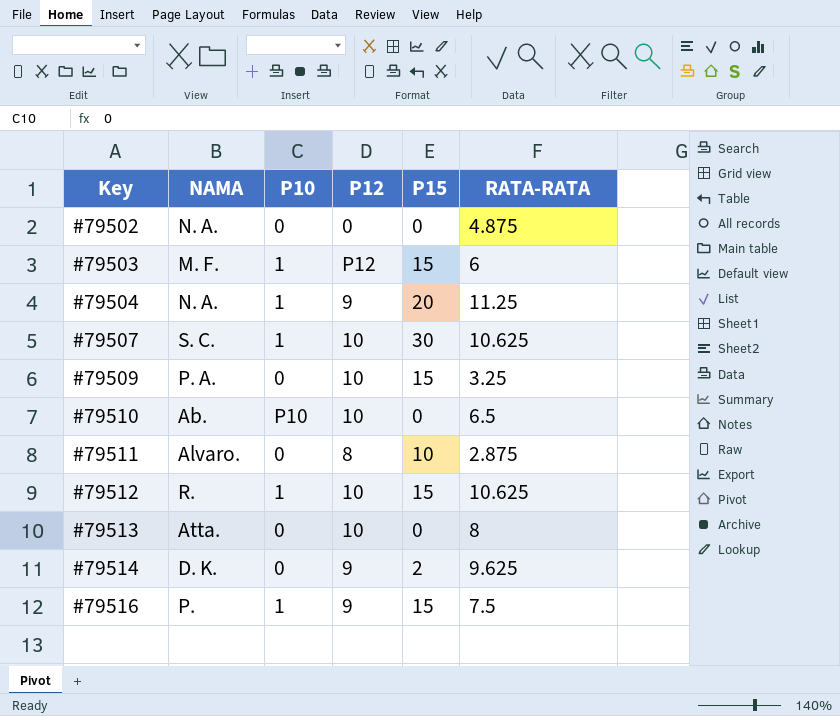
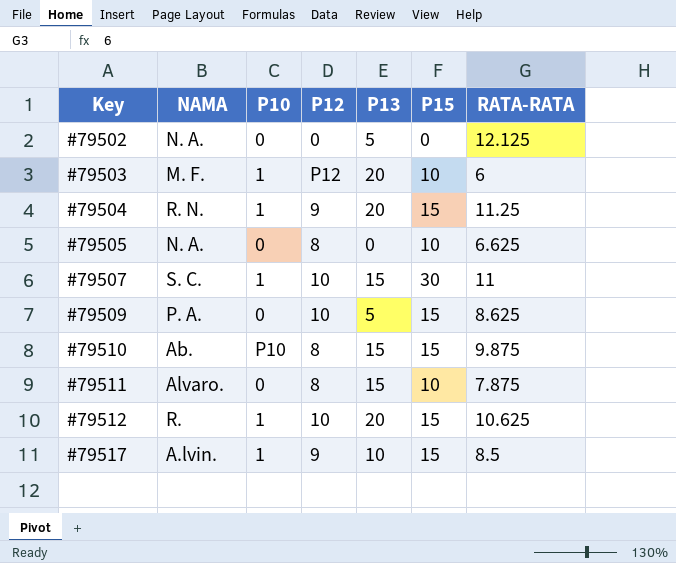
column P13 | position: none -> 5
row #79513: Atta. | 0 | 10 | 0 | 8 -> none
row #79514: D. K. | 0 | 9 | 2 | 9.625 -> none
row #79516: P. | 1 | 9 | 15 | 7.5 -> none
#79502 | RATA-RATA: 4.875 -> 12.125
#79503 | P15: 15 -> 10
#79504 | NAMA: N. A. -> R. N.
#79504 | P15: 20 -> 15
row #79505: none -> N. A. | 0 | 8 | 0 | 10 | 6.625
#79507 | RATA-RATA: 10.625 -> 11
#79509 | RATA-RATA: 3.25 -> 8.625
#79510 | P12: 10 -> 8
#79510 | P15: 0 -> 15
#79510 | RATA-RATA: 6.5 -> 9.875
#79511 | RATA-RATA: 2.875 -> 7.875
row #79517: none -> A.lvin. | 1 | 9 | 10 | 15 | 8.5

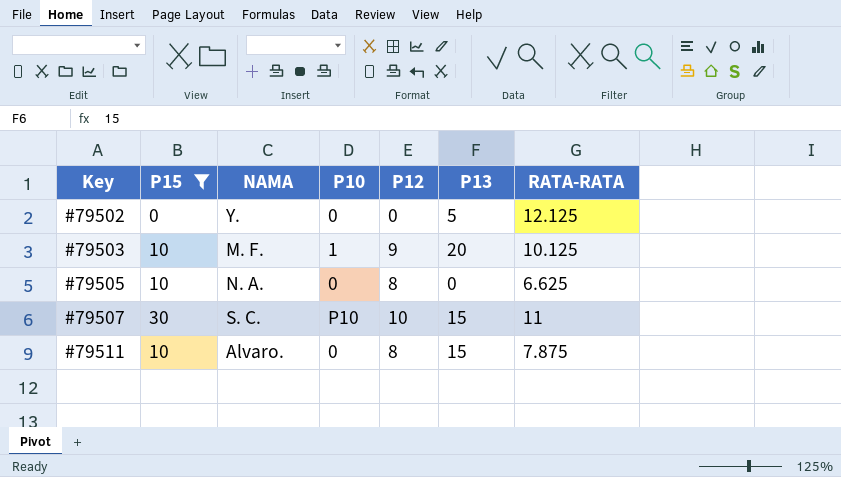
filter: none -> P15 != 15
column P15 | position: 6 -> 2
#79502 | NAMA: N. A. -> Y.
#79503 | P12: P12 -> 9
#79503 | RATA-RATA: 6 -> 10.125
#79507 | P10: 1 -> P10

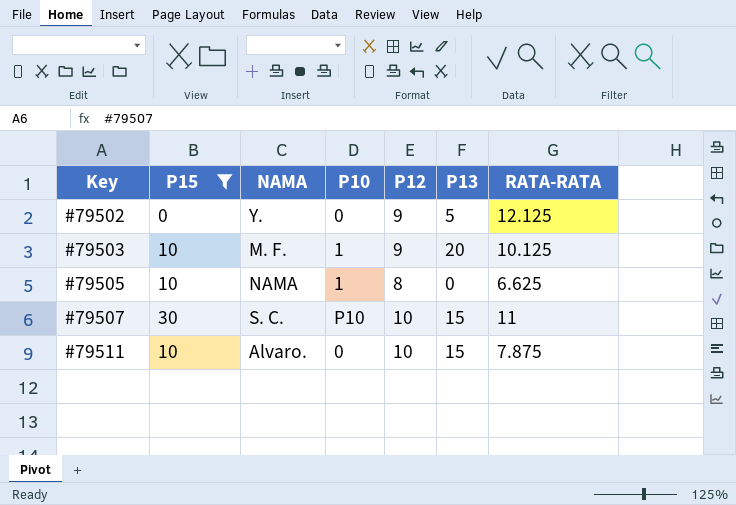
#79502 | P12: 0 -> 9
#79505 | NAMA: N. A. -> NAMA
#79505 | P10: 0 -> 1
#79511 | P12: 8 -> 10

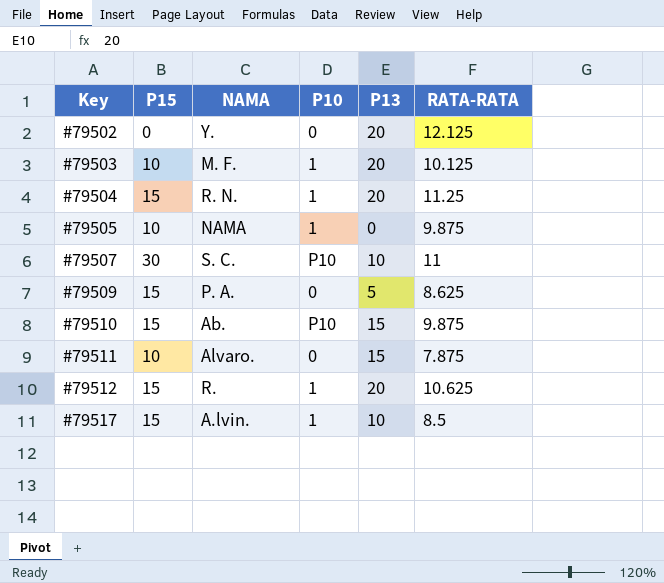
filter: P15 != 15 -> none
column P12 | position: 5 -> none
#79502 | P13: 5 -> 20
#79505 | RATA-RATA: 6.625 -> 9.875
#79507 | P13: 15 -> 10

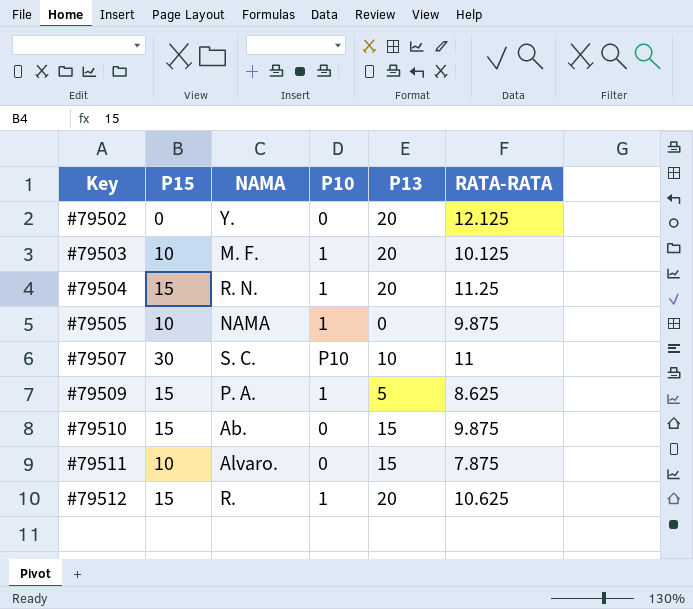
row #79517: 15 | A.lvin. | 1 | 10 | 8.5 -> none
#79509 | P10: 0 -> 1
#79510 | P10: P10 -> 0

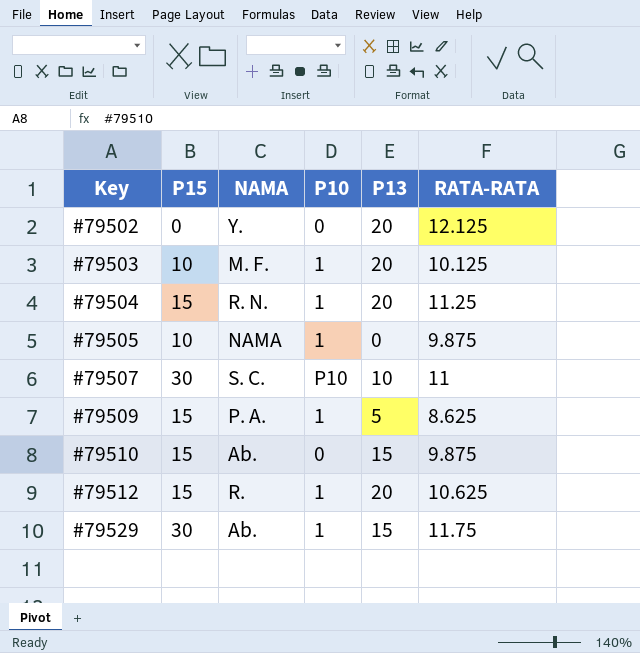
row #79511: 10 | Alvaro. | 0 | 15 | 7.875 -> none
row #79529: none -> 30 | Ab. | 1 | 15 | 11.75

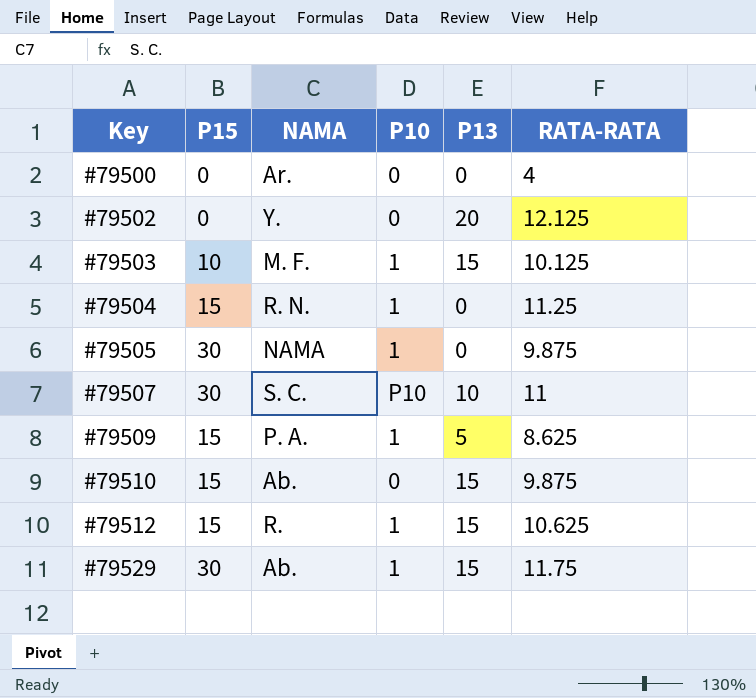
row #79500: none -> 0 | Ar. | 0 | 0 | 4
#79503 | P13: 20 -> 15
#79504 | P13: 20 -> 0
#79505 | P15: 10 -> 30
#79512 | P13: 20 -> 15

